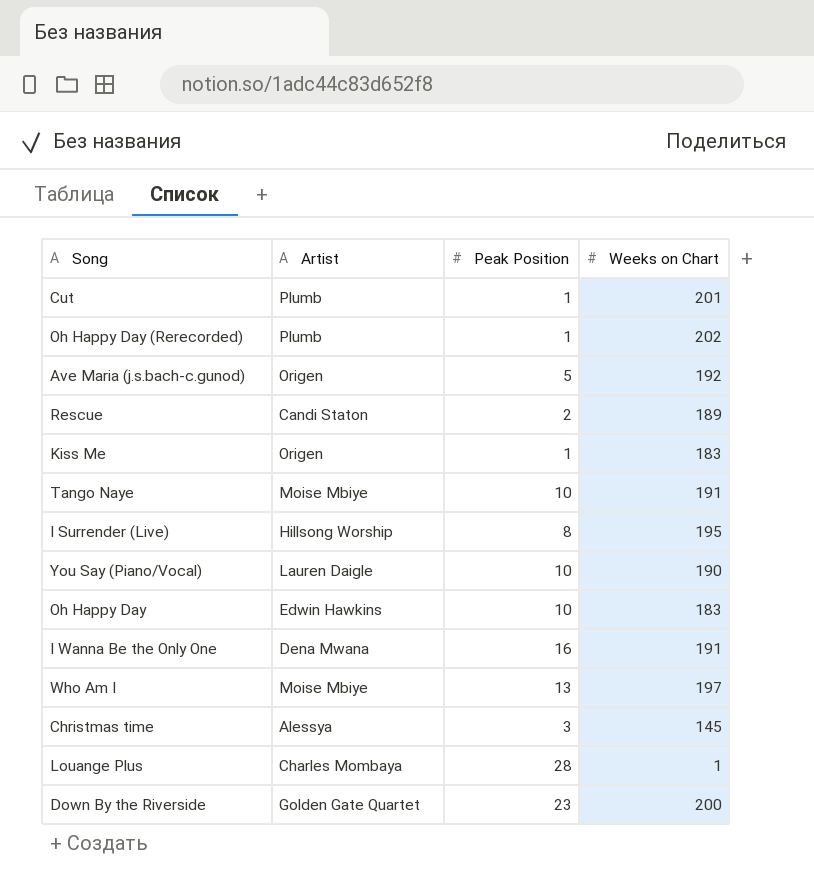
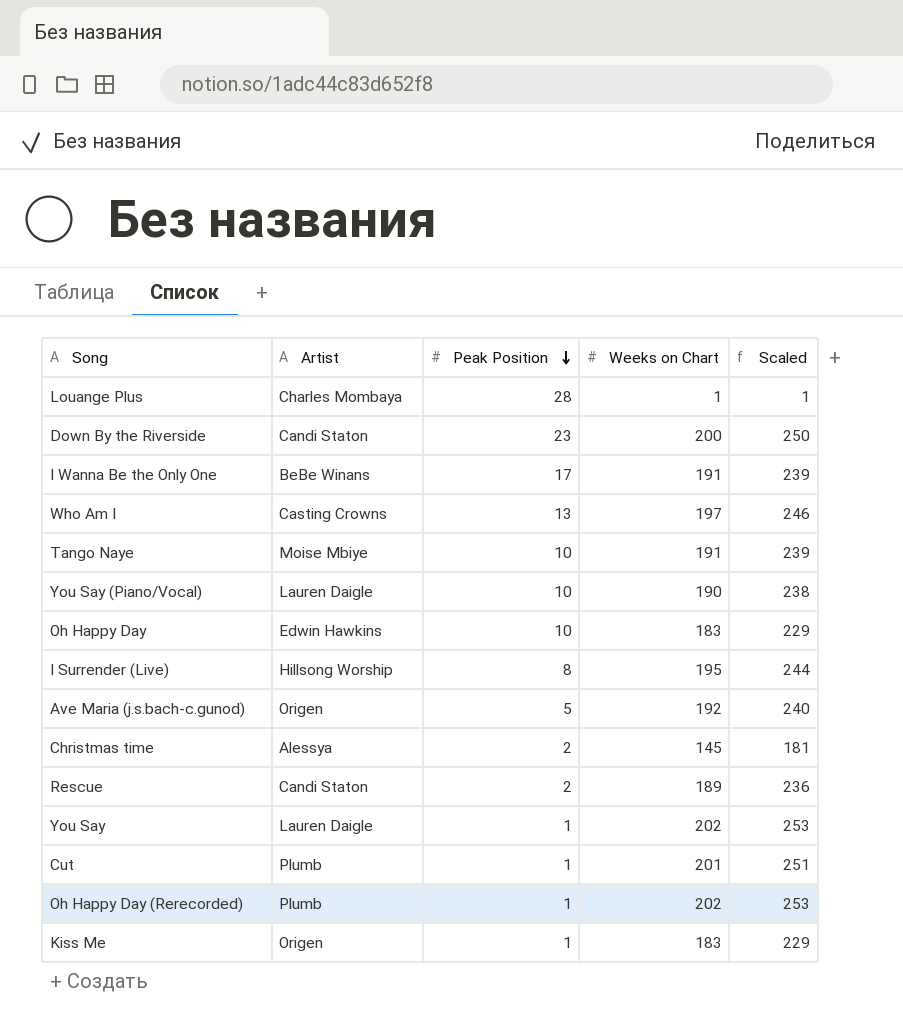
row order: none -> Peak Position descending
column Scaled | formula: none -> [Weeks on Chart] * 1.25
Down By the Riverside | Artist: Golden Gate Quartet -> Candi Staton
I Wanna Be the Only One | Artist: Dena Mwana -> BeBe Winans
I Wanna Be the Only One | Peak Position: 16 -> 17
Who Am I | Artist: Moise Mbiye -> Casting Crowns
Christmas time | Peak Position: 3 -> 2
row You Say: none -> Lauren Daigle | 1 | 202 | 253

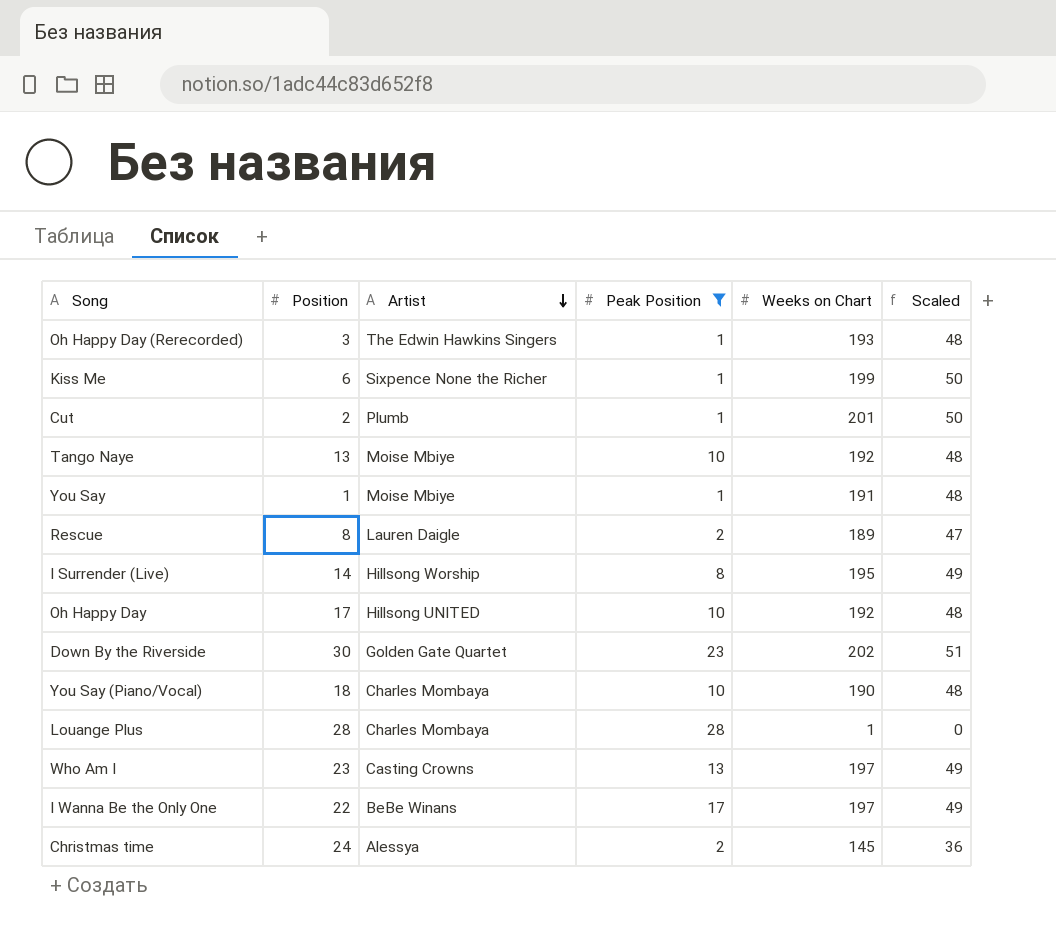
filter: none -> Peak Position != 5
row order: Peak Position descending -> Artist descending
column Position | position: none -> 2
column Scaled | formula: [Weeks on Chart] * 1.25 -> [Weeks on Chart] * 0.25
Oh Happy Day (Rerecorded) | Artist: Plumb -> The Edwin Hawkins Singers
Oh Happy Day (Rerecorded) | Weeks on Chart: 202 -> 193
Kiss Me | Artist: Origen -> Sixpence None the Richer
Kiss Me | Weeks on Chart: 183 -> 199
Tango Naye | Weeks on Chart: 191 -> 192
You Say | Artist: Lauren Daigle -> Moise Mbiye
You Say | Weeks on Chart: 202 -> 191
Rescue | Artist: Candi Staton -> Lauren Daigle
Oh Happy Day | Artist: Edwin Hawkins -> Hillsong UNITED
Oh Happy Day | Weeks on Chart: 183 -> 192
Down By the Riverside | Artist: Candi Staton -> Golden Gate Quartet
Down By the Riverside | Weeks on Chart: 200 -> 202
You Say (Piano/Vocal) | Artist: Lauren Daigle -> Charles Mombaya
I Wanna Be the Only One | Weeks on Chart: 191 -> 197

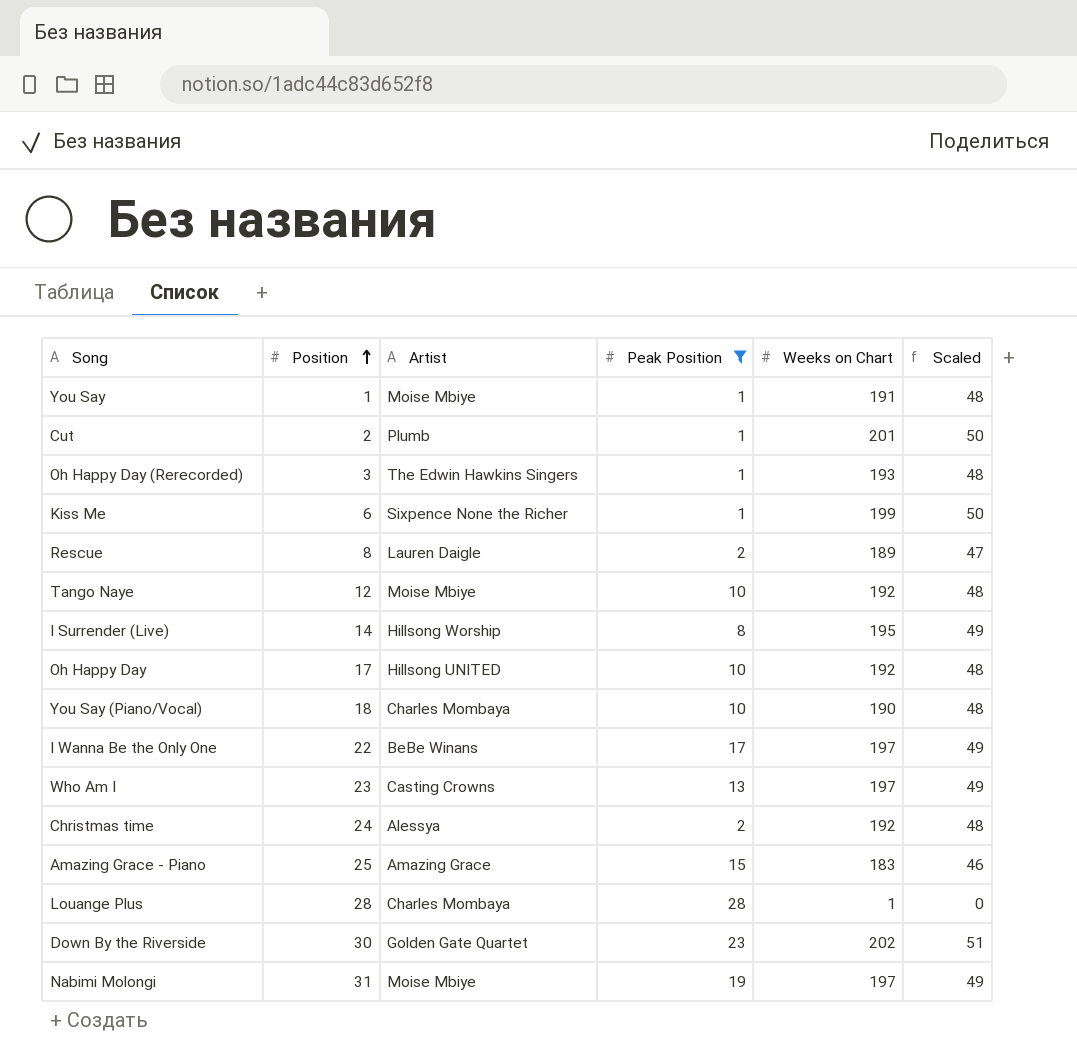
row order: Artist descending -> Position ascending
Tango Naye | Position: 13 -> 12
Christmas time | Weeks on Chart: 145 -> 192
Christmas time | Scaled: 36 -> 48
row Amazing Grace - Piano: none -> 25 | Amazing Grace | 15 | 183 | 46
row Nabimi Molongi: none -> 31 | Moise Mbiye | 19 | 197 | 49

